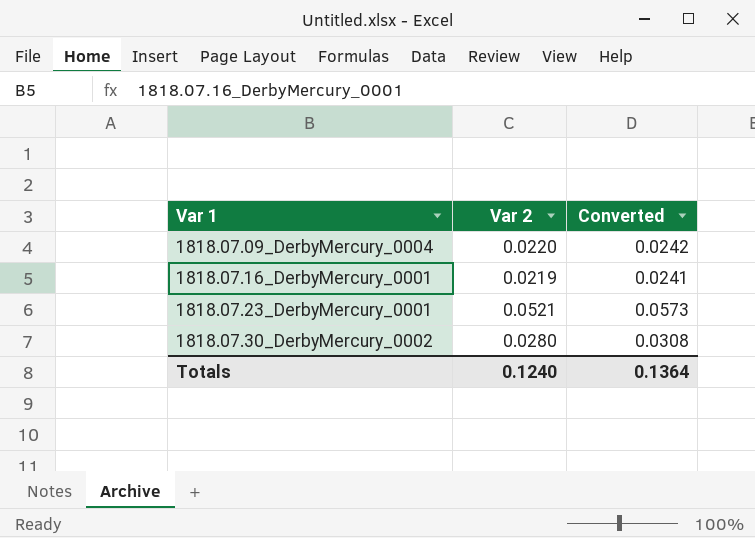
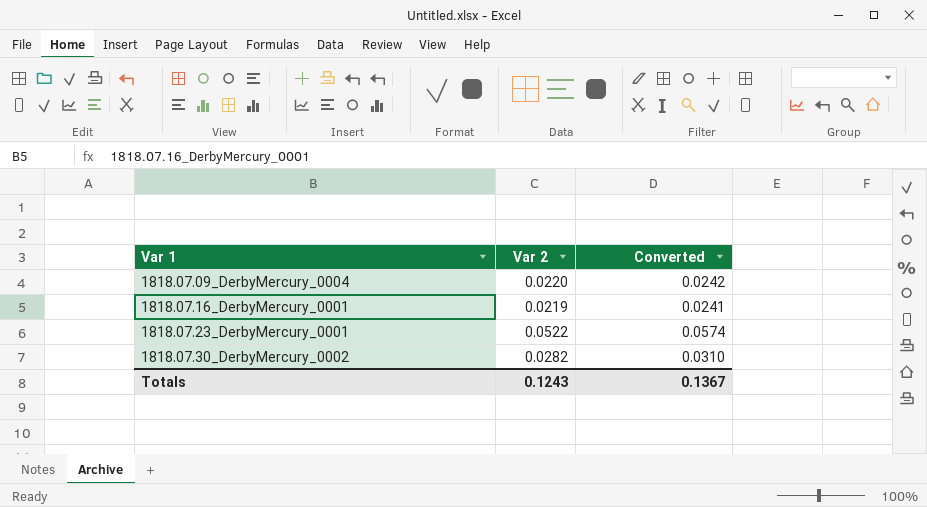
1818.07.23_DerbyMercury_0001 | Var 2: 0.0521 -> 0.0522
1818.07.23_DerbyMercury_0001 | Converted: 0.0573 -> 0.0574
1818.07.30_DerbyMercury_0002 | Var 2: 0.0280 -> 0.0282
1818.07.30_DerbyMercury_0002 | Converted: 0.0308 -> 0.0310
Totals | Var 2: 0.1240 -> 0.1243
Totals | Converted: 0.1364 -> 0.1367

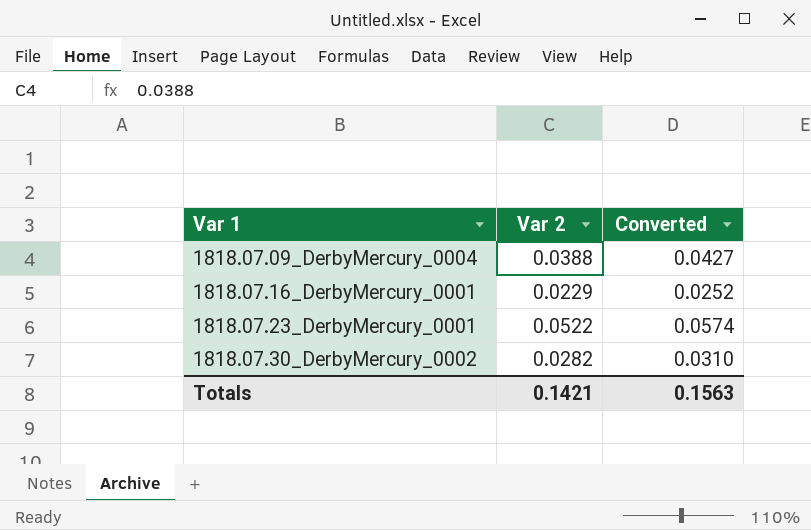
1818.07.09_DerbyMercury_0004 | Var 2: 0.0220 -> 0.0388
1818.07.09_DerbyMercury_0004 | Converted: 0.0242 -> 0.0427
1818.07.16_DerbyMercury_0001 | Var 2: 0.0219 -> 0.0229
1818.07.16_DerbyMercury_0001 | Converted: 0.0241 -> 0.0252
Totals | Var 2: 0.1243 -> 0.1421
Totals | Converted: 0.1367 -> 0.1563

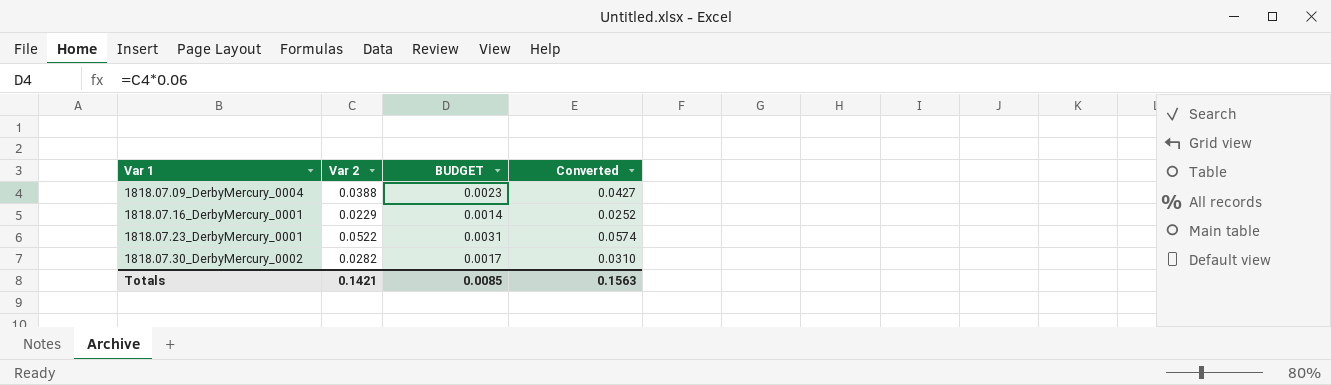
column BUDGET | formula: none -> [Var 2] * 0.06

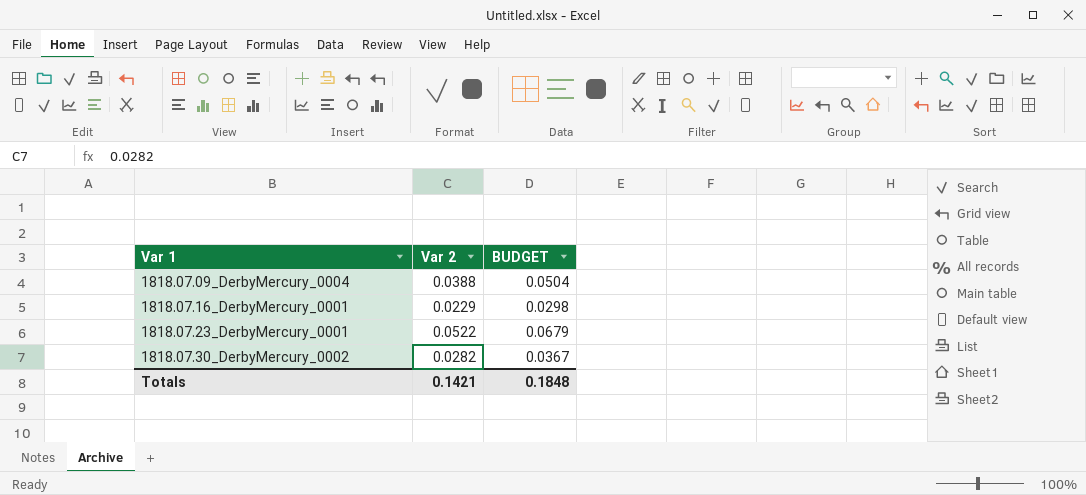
column Converted | formula: [Var 2] * 1.1 -> none
column BUDGET | formula: [Var 2] * 0.06 -> [Var 2] * 1.3
Totals | BUDGET: 0.0085 -> 0.1848

